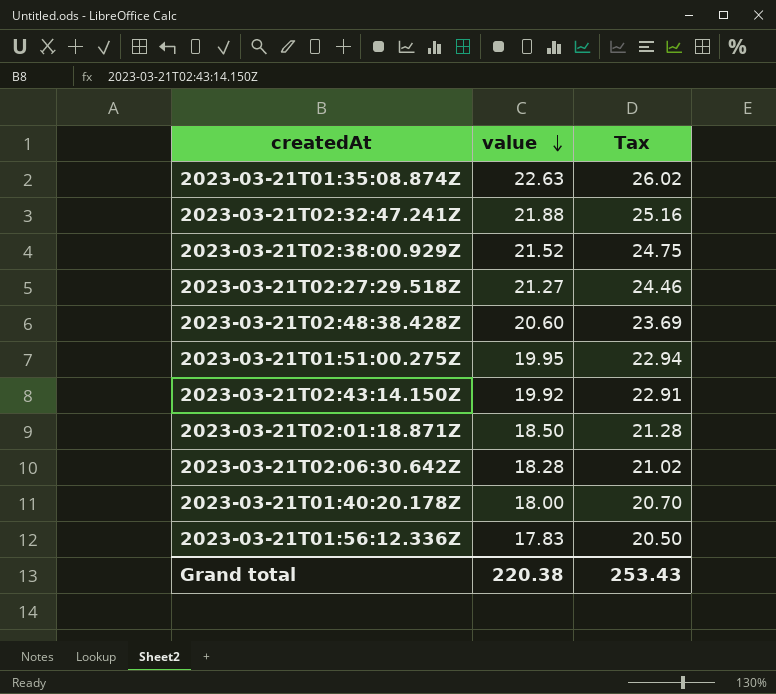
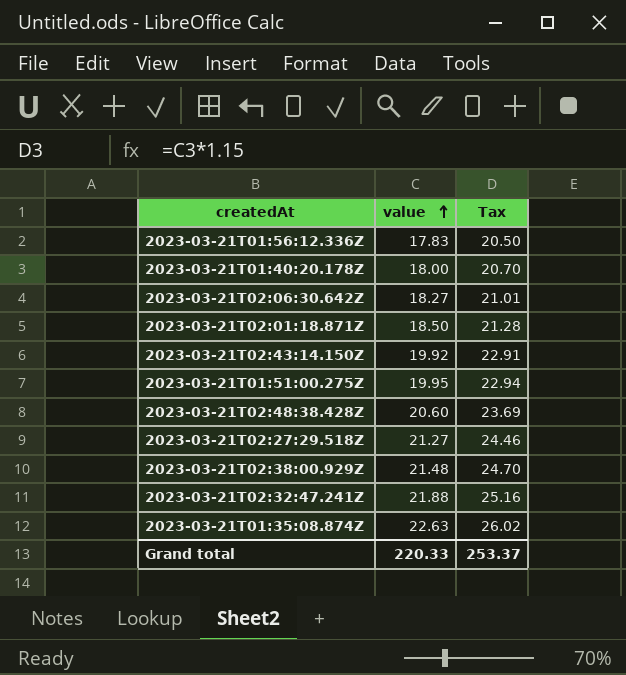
row order: value descending -> value ascending
2023-03-21T02:06:30.642Z | value: 18.28 -> 18.27
2023-03-21T02:06:30.642Z | Tax: 21.02 -> 21.01
2023-03-21T02:38:00.929Z | value: 21.52 -> 21.48
2023-03-21T02:38:00.929Z | Tax: 24.75 -> 24.70
Grand total | value: 220.38 -> 220.33
Grand total | Tax: 253.43 -> 253.37

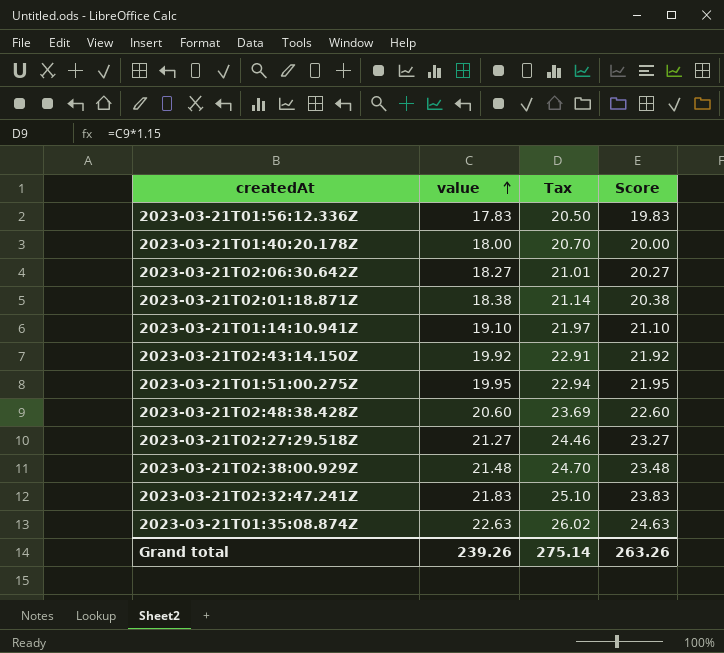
column Score | formula: none -> [value] + 2
2023-03-21T02:01:18.871Z | value: 18.50 -> 18.38
2023-03-21T02:01:18.871Z | Tax: 21.28 -> 21.14
row 2023-03-21T01:14:10.941Z: none -> 19.10 | 21.97 | 21.10
2023-03-21T02:32:47.241Z | value: 21.88 -> 21.83
2023-03-21T02:32:47.241Z | Tax: 25.16 -> 25.10
Grand total | value: 220.33 -> 239.26
Grand total | Tax: 253.37 -> 275.14

